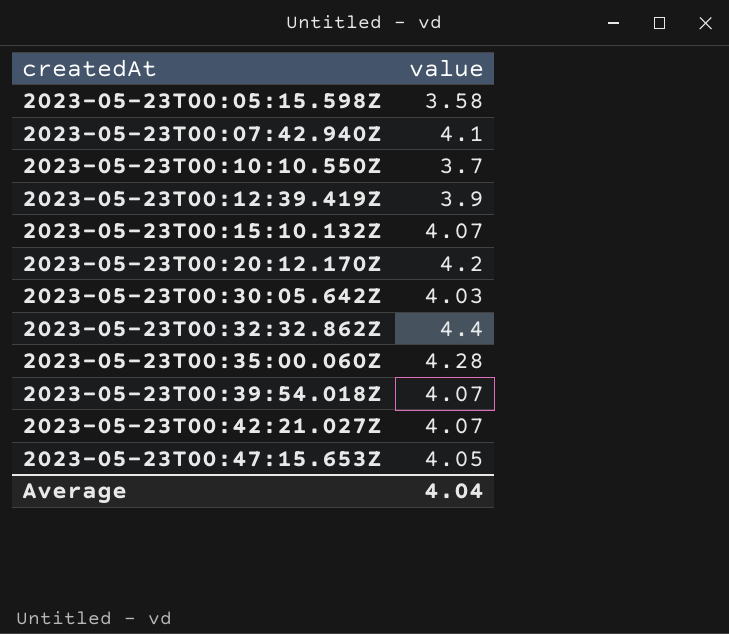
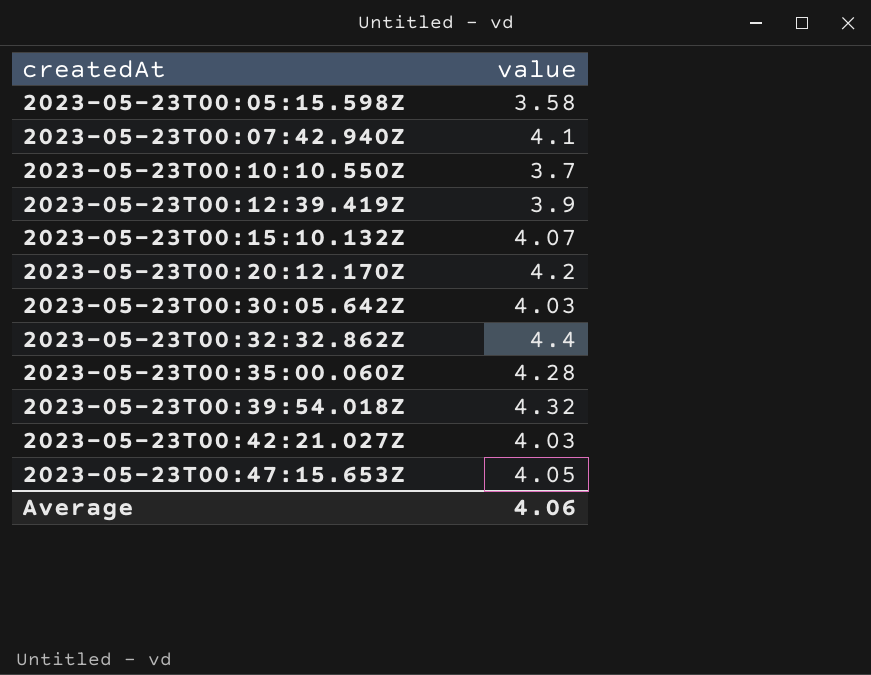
2023-05-23T00:39:54.018Z | value: 4.07 -> 4.32
2023-05-23T00:42:21.027Z | value: 4.07 -> 4.03
Average | value: 4.04 -> 4.06

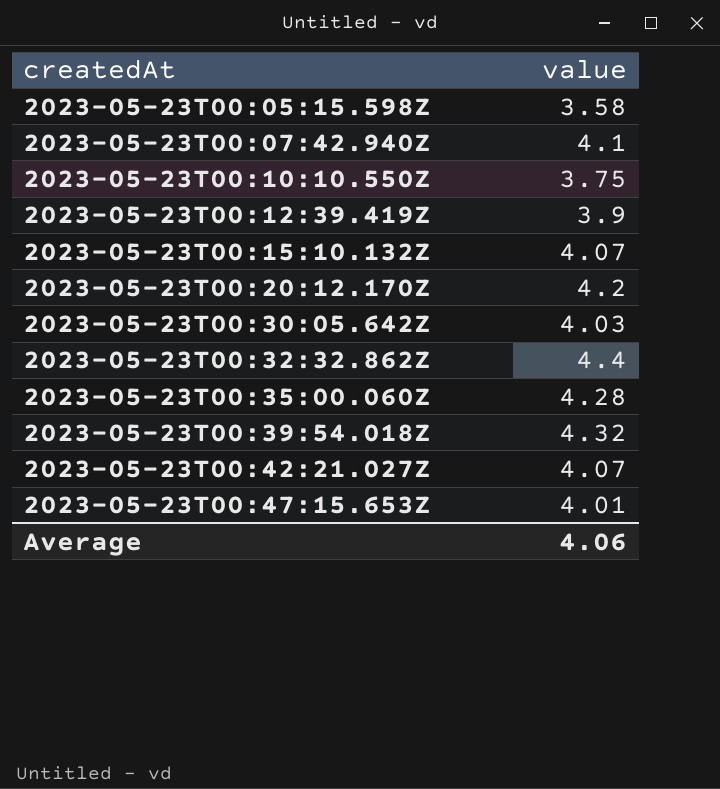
2023-05-23T00:10:10.550Z | value: 3.7 -> 3.75
2023-05-23T00:42:21.027Z | value: 4.03 -> 4.07
2023-05-23T00:47:15.653Z | value: 4.05 -> 4.01

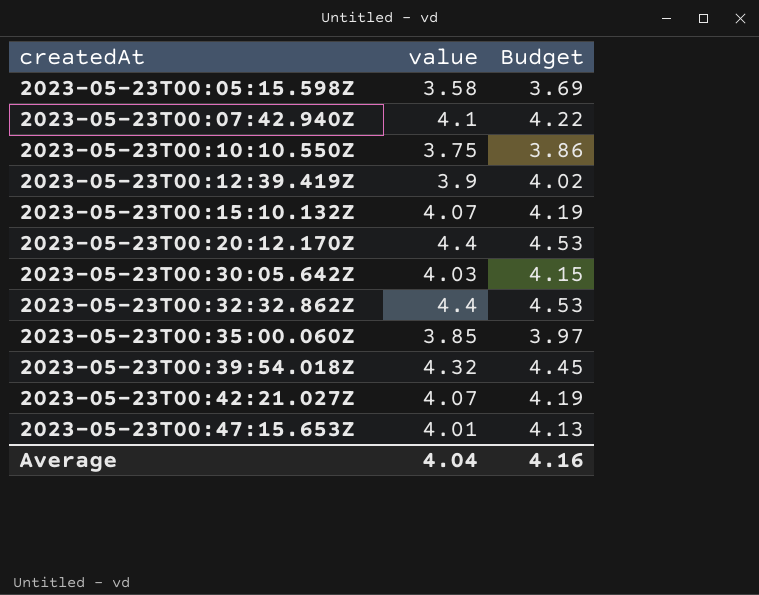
column Budget | formula: none -> [value] * 1.03
2023-05-23T00:20:12.170Z | value: 4.2 -> 4.4
2023-05-23T00:35:00.060Z | value: 4.28 -> 3.85
Average | value: 4.06 -> 4.04

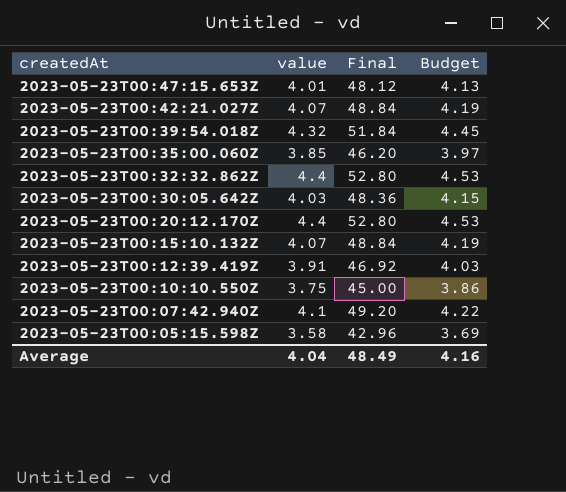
row order: createdAt ascending -> createdAt descending
column Final | formula: none -> [value] * 12
2023-05-23T00:12:39.419Z | value: 3.9 -> 3.91
2023-05-23T00:12:39.419Z | Budget: 4.02 -> 4.03

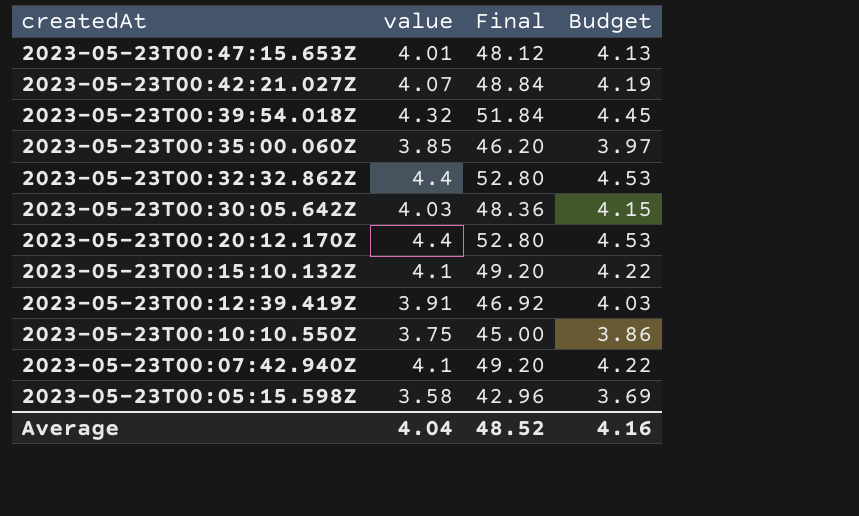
2023-05-23T00:15:10.132Z | value: 4.07 -> 4.1
2023-05-23T00:15:10.132Z | Final: 48.84 -> 49.20
2023-05-23T00:15:10.132Z | Budget: 4.19 -> 4.22
Average | Final: 48.49 -> 48.52

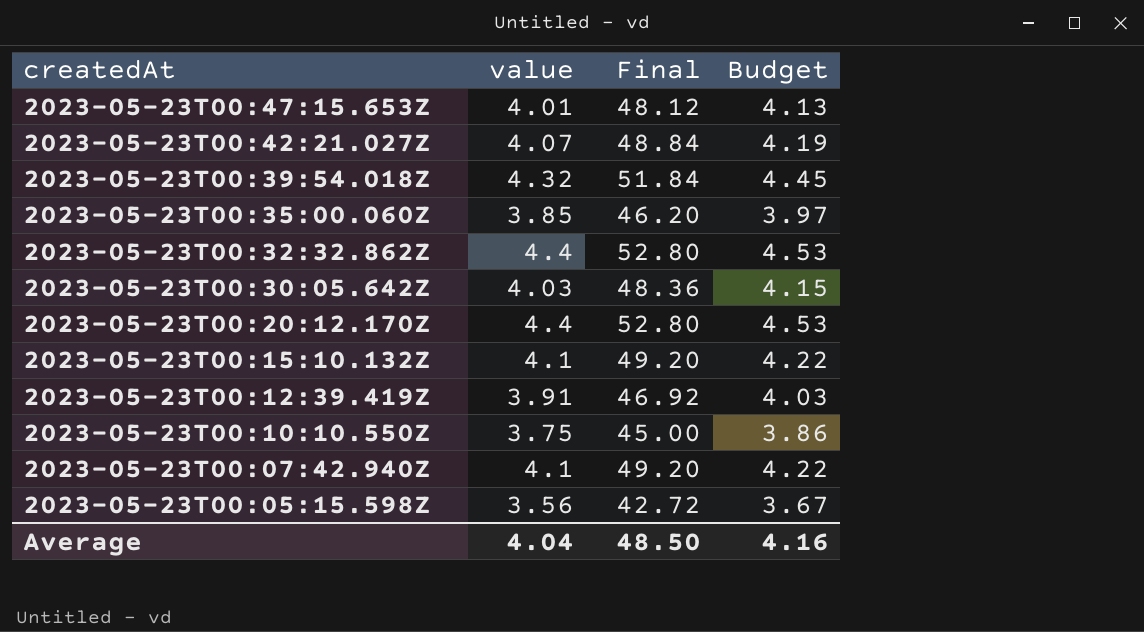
2023-05-23T00:05:15.598Z | value: 3.58 -> 3.56
2023-05-23T00:05:15.598Z | Final: 42.96 -> 42.72
2023-05-23T00:05:15.598Z | Budget: 3.69 -> 3.67
Average | Final: 48.52 -> 48.50

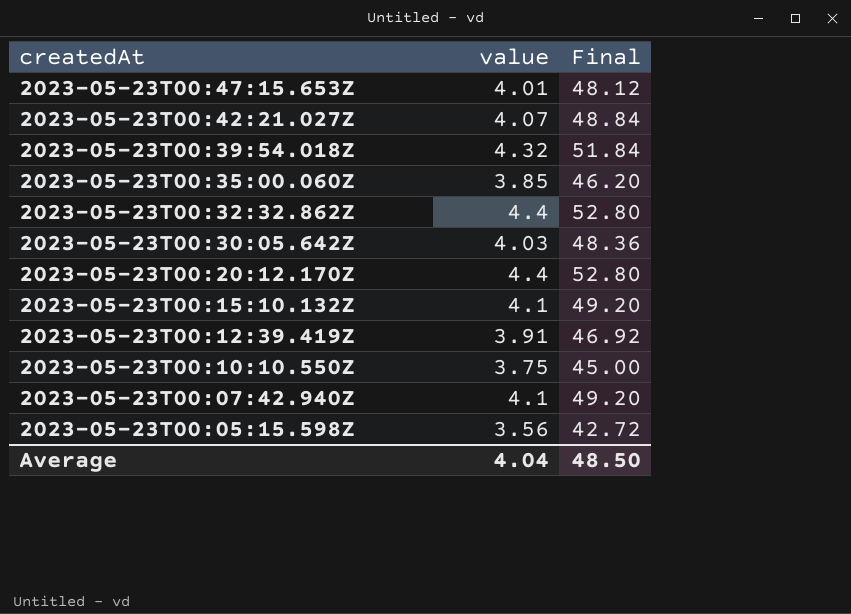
column Budget | formula: [value] * 1.03 -> none

